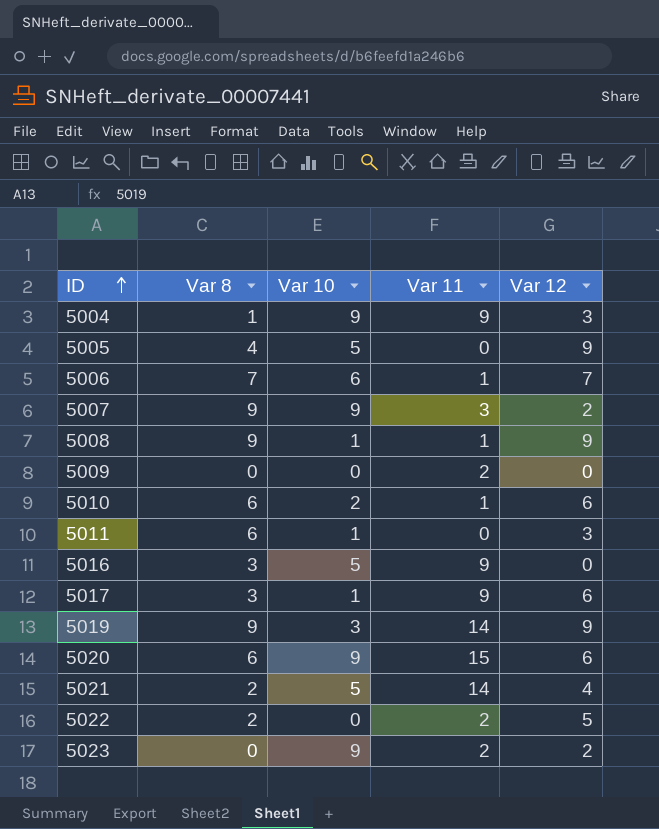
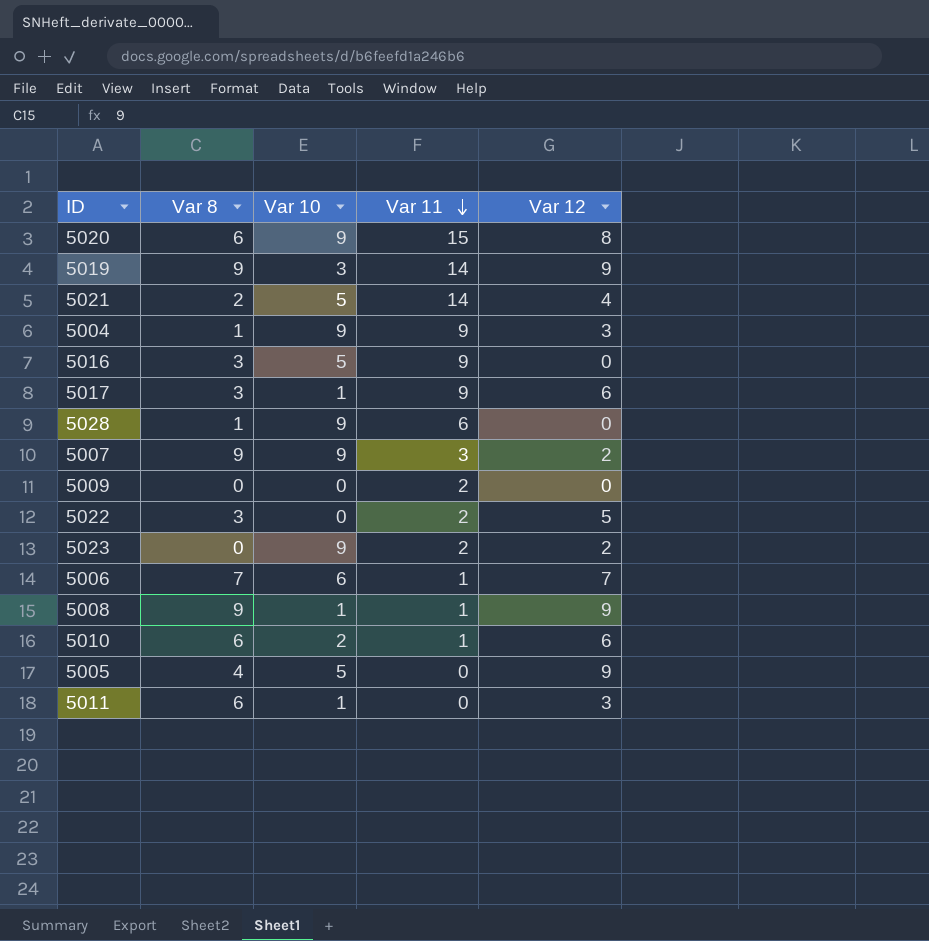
row order: ID ascending -> Var 11 descending
5020 | Var 12: 6 -> 8
row 5028: none -> 1 | 9 | 6 | 0
5022 | Var 8: 2 -> 3

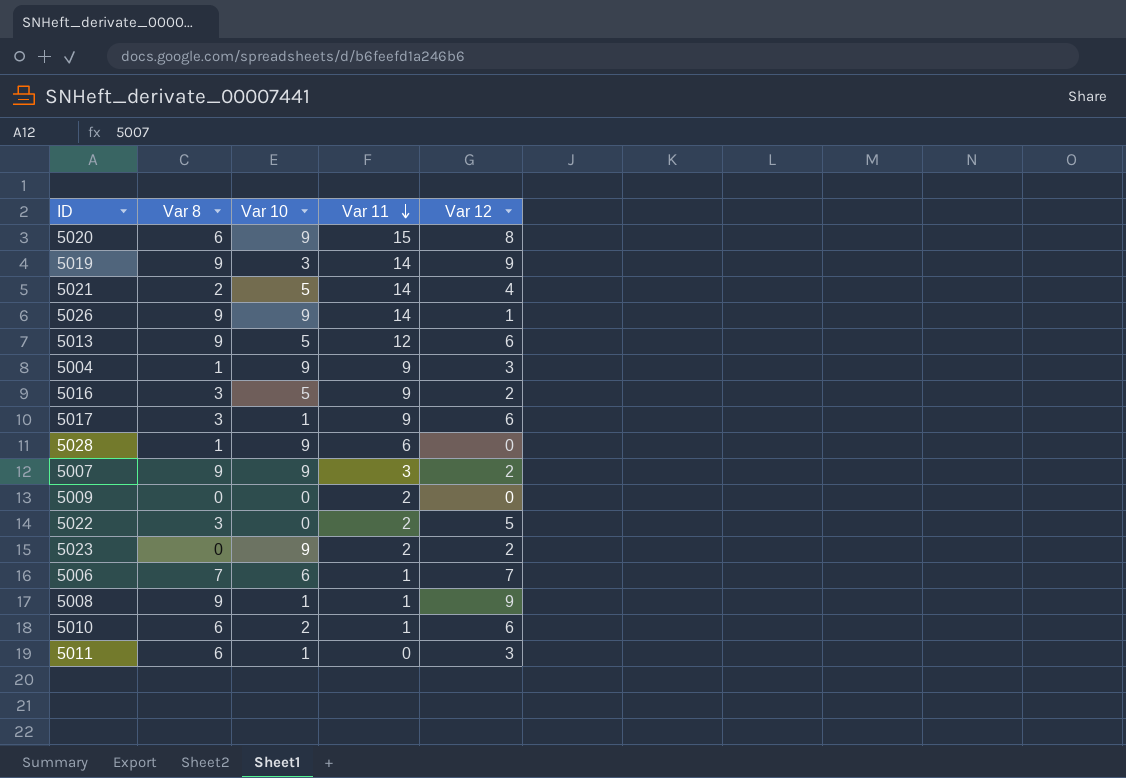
row 5005: 4 | 5 | 0 | 9 -> none
row 5026: none -> 9 | 9 | 14 | 1
row 5013: none -> 9 | 5 | 12 | 6
5016 | Var 12: 0 -> 2

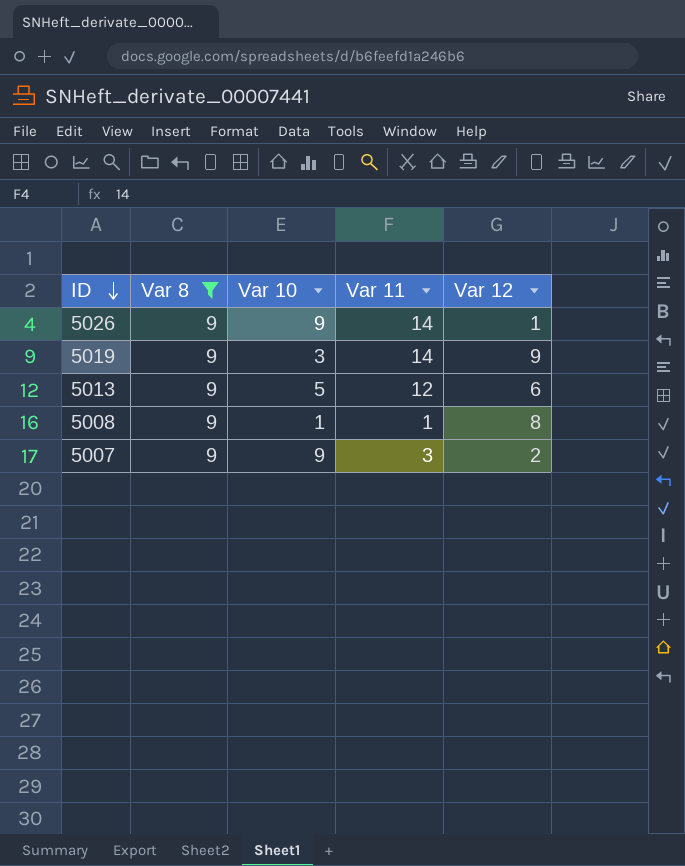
filter: none -> Var 8 = 9
row order: Var 11 descending -> ID descending
5008 | Var 12: 9 -> 8

